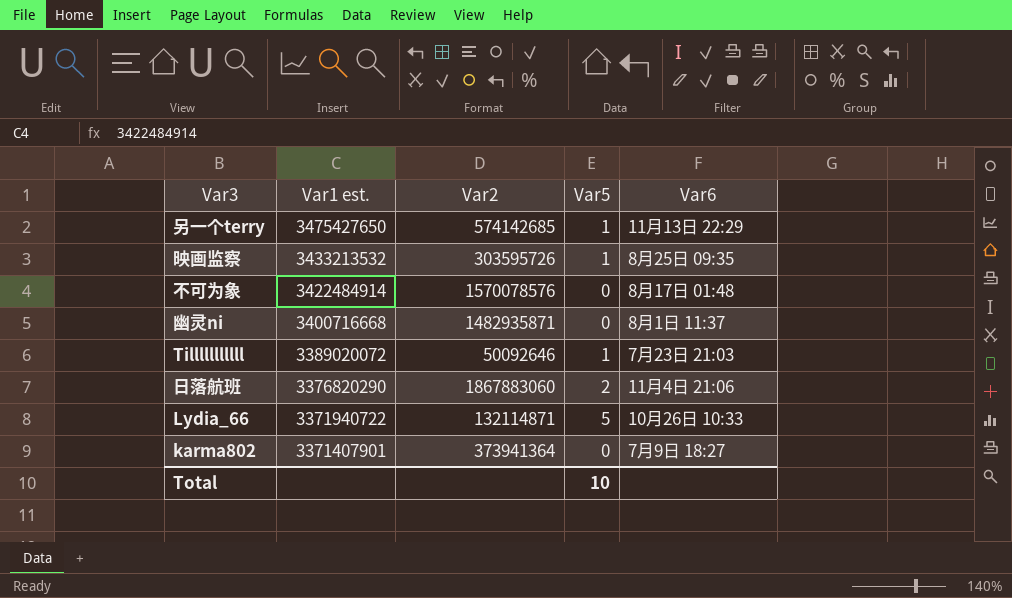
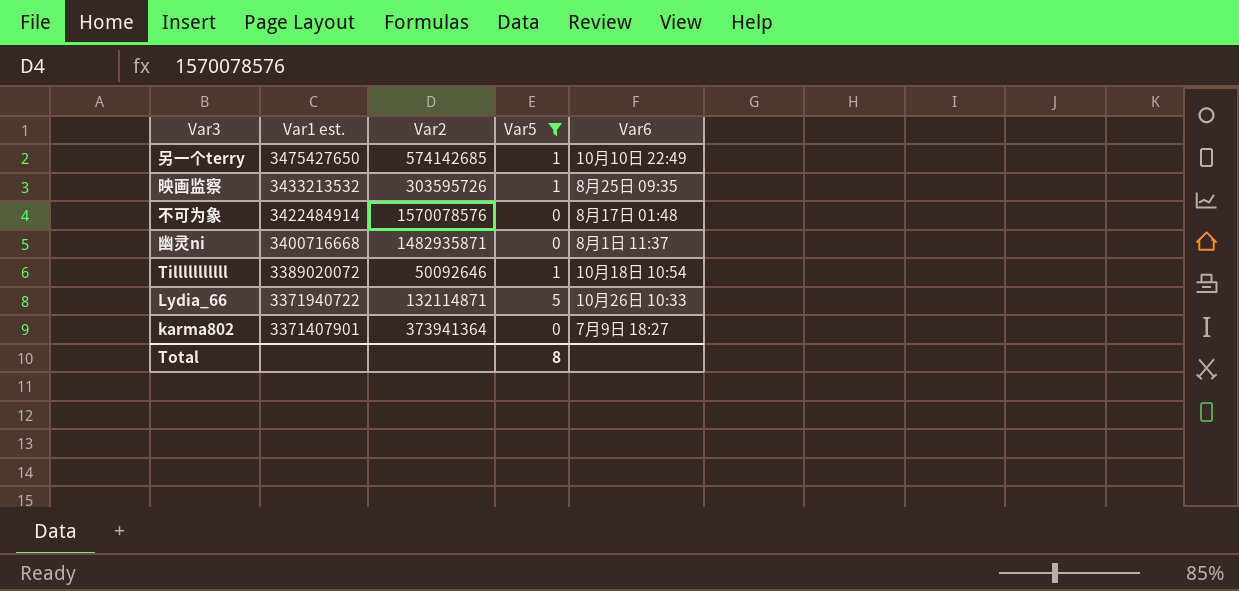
filter: none -> Var5 != 2
另一个terry | Var6: 11月13日 22:29 -> 10月10日 22:49
Tilllllllllll | Var6: 7月23日 21:03 -> 10月18日 10:54
Total | Var5: 10 -> 8

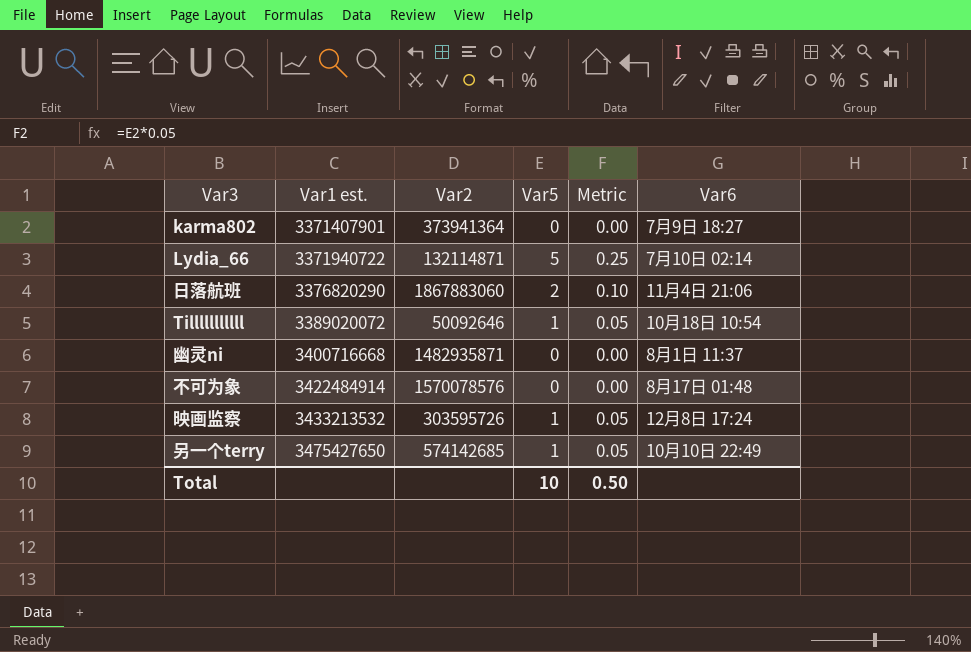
filter: Var5 != 2 -> none
row order: Var1 est. descending -> Var1 est. ascending
column Metric | formula: none -> [Var5] * 0.05
Lydia_66 | Var6: 10月26日 10:33 -> 7月10日 02:14
映画监察 | Var6: 8月25日 09:35 -> 12月8日 17:24
Total | Var5: 8 -> 10

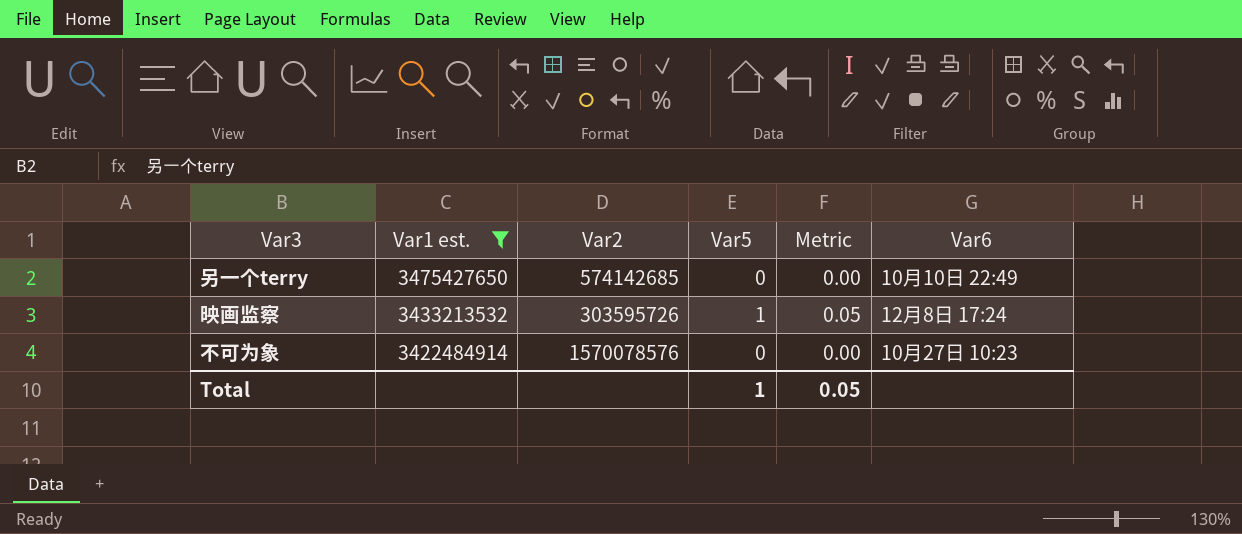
filter: none -> Var1 est. >= 3422484914
row order: Var1 est. ascending -> Var1 est. descending
另一个terry | Var5: 1 -> 0
另一个terry | Metric: 0.05 -> 0.00
不可为象 | Var6: 8月17日 01:48 -> 10月27日 10:23
Total | Var5: 10 -> 1
Total | Metric: 0.50 -> 0.05

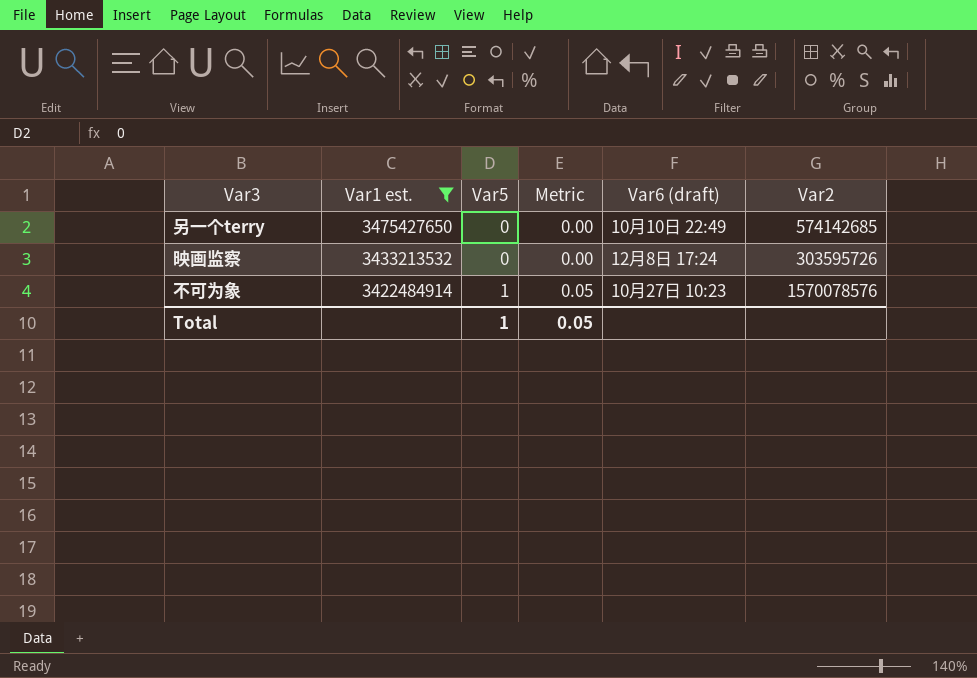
column name: Var6 -> Var6 (draft)
column Var2 | position: 3 -> 6
映画监察 | Var5: 1 -> 0
映画监察 | Metric: 0.05 -> 0.00
不可为象 | Var5: 0 -> 1
不可为象 | Metric: 0.00 -> 0.05

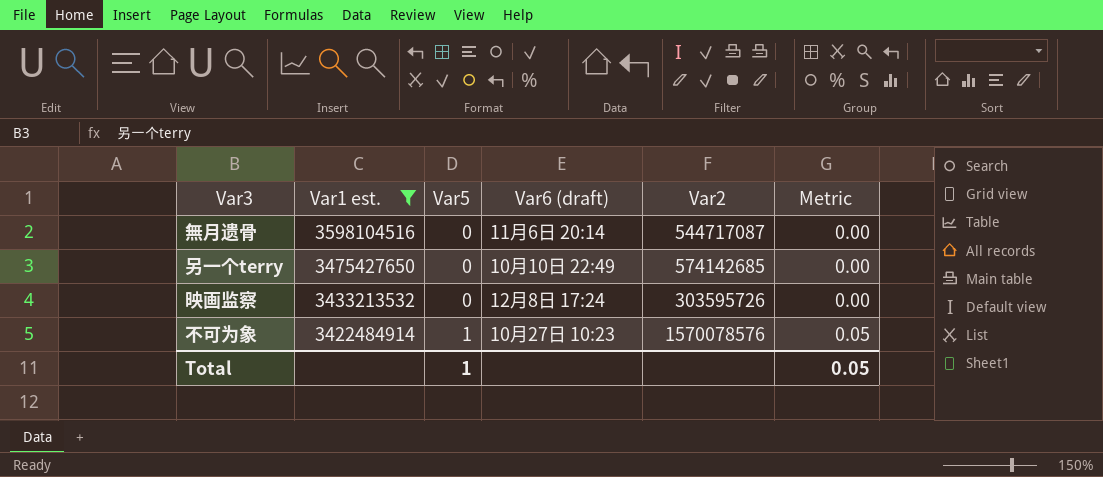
column Metric | position: 4 -> 6
row 無月遗骨: none -> 3598104516 | 0 | 11月6日 20:14 | 544717087 | 0.00

